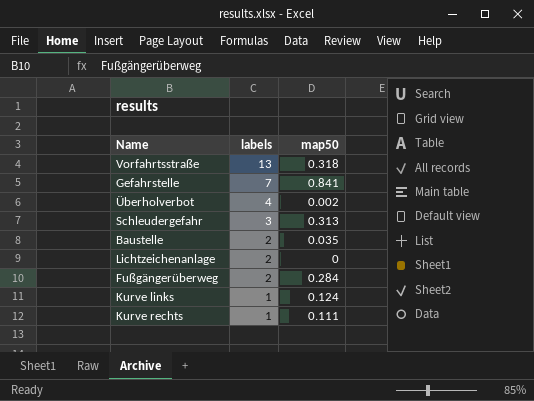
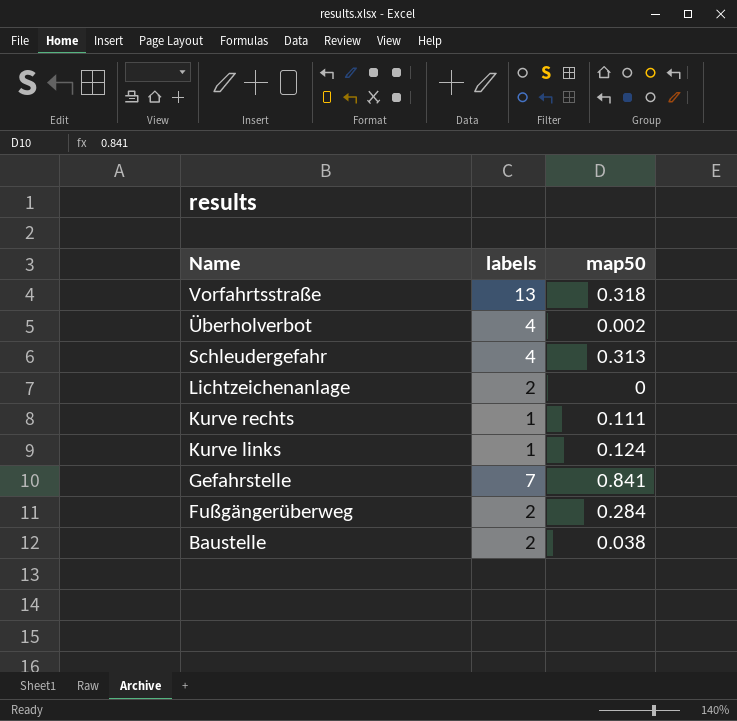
row order: labels descending -> Name descending
Schleudergefahr | labels: 3 -> 4
Baustelle | map50: 0.035 -> 0.038

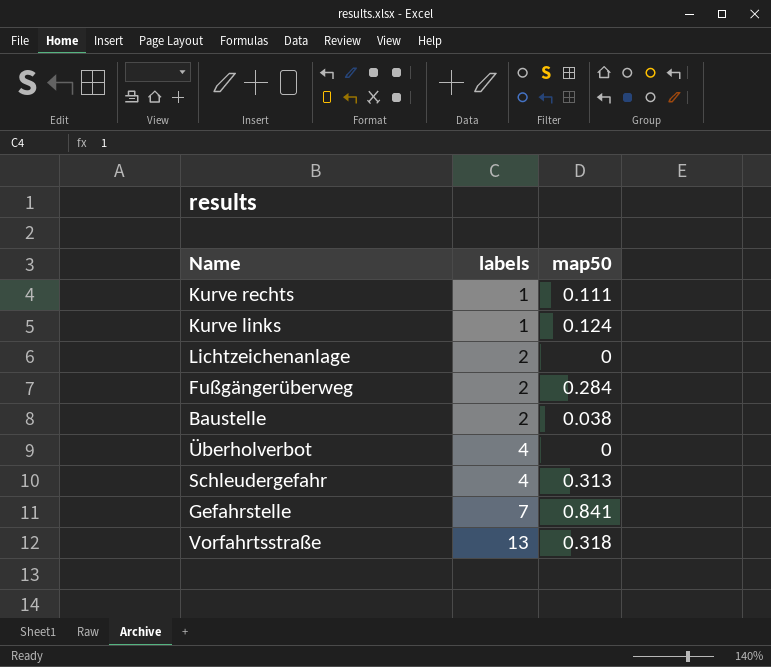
row order: Name descending -> labels ascending
Überholverbot | map50: 0.002 -> 0

